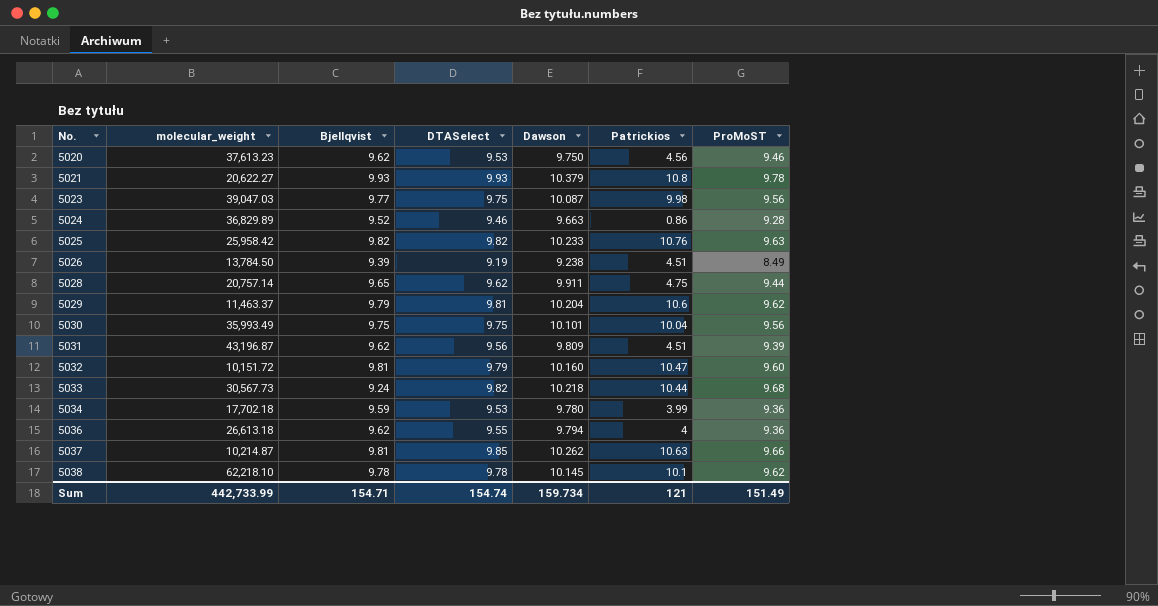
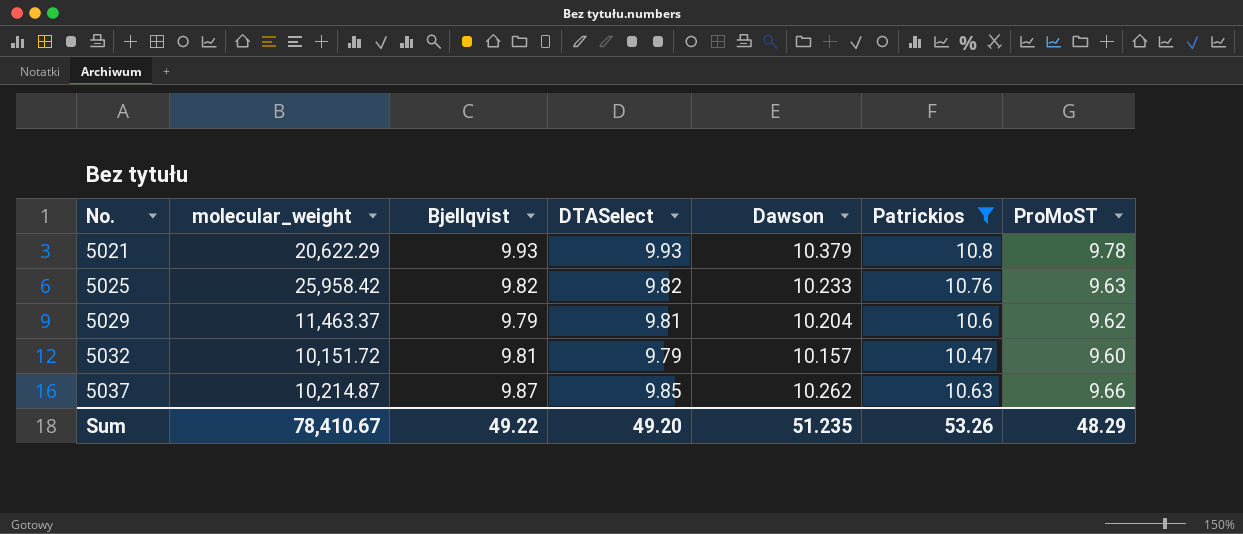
filter: none -> Patrickios >= 10.47
5021 | molecular_weight: 20,622.27 -> 20,622.29
5032 | Dawson: 10.160 -> 10.157
5037 | Bjellqvist: 9.81 -> 9.87
Sum | molecular_weight: 442,733.99 -> 78,410.67
Sum | Bjellqvist: 154.71 -> 49.22
Sum | DTASelect: 154.74 -> 49.20
Sum | Dawson: 159.734 -> 51.235
Sum | Patrickios: 121 -> 53.26
Sum | ProMoST: 151.49 -> 48.29

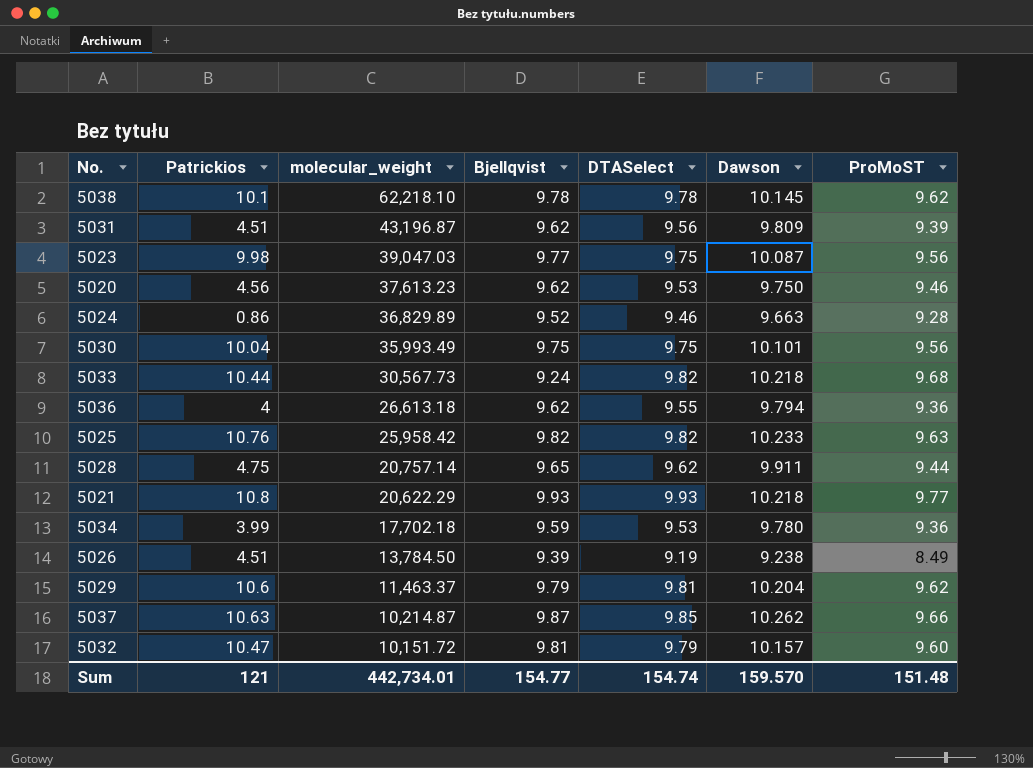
filter: Patrickios >= 10.47 -> none
row order: No. ascending -> molecular_weight descending
column Patrickios | position: 6 -> 2
5021 | Dawson: 10.379 -> 10.218
5021 | ProMoST: 9.78 -> 9.77
Sum | Patrickios: 53.26 -> 121
Sum | molecular_weight: 78,410.67 -> 442,734.01
Sum | Bjellqvist: 49.22 -> 154.77
Sum | DTASelect: 49.20 -> 154.74
Sum | Dawson: 51.235 -> 159.570
Sum | ProMoST: 48.29 -> 151.48

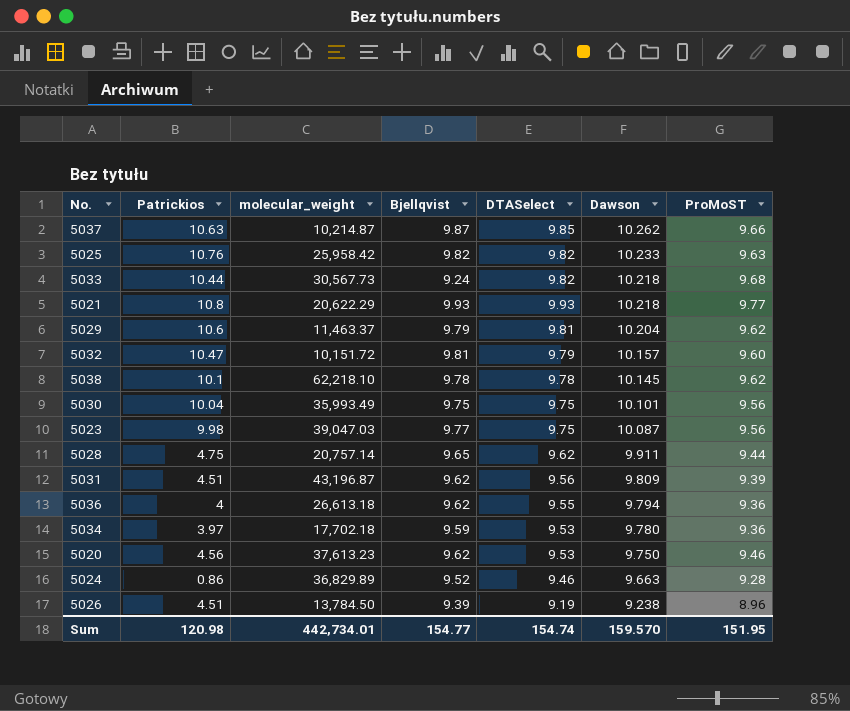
row order: molecular_weight descending -> Dawson descending
5034 | Patrickios: 3.99 -> 3.97
5026 | ProMoST: 8.49 -> 8.96
Sum | Patrickios: 121 -> 120.98
Sum | ProMoST: 151.48 -> 151.95

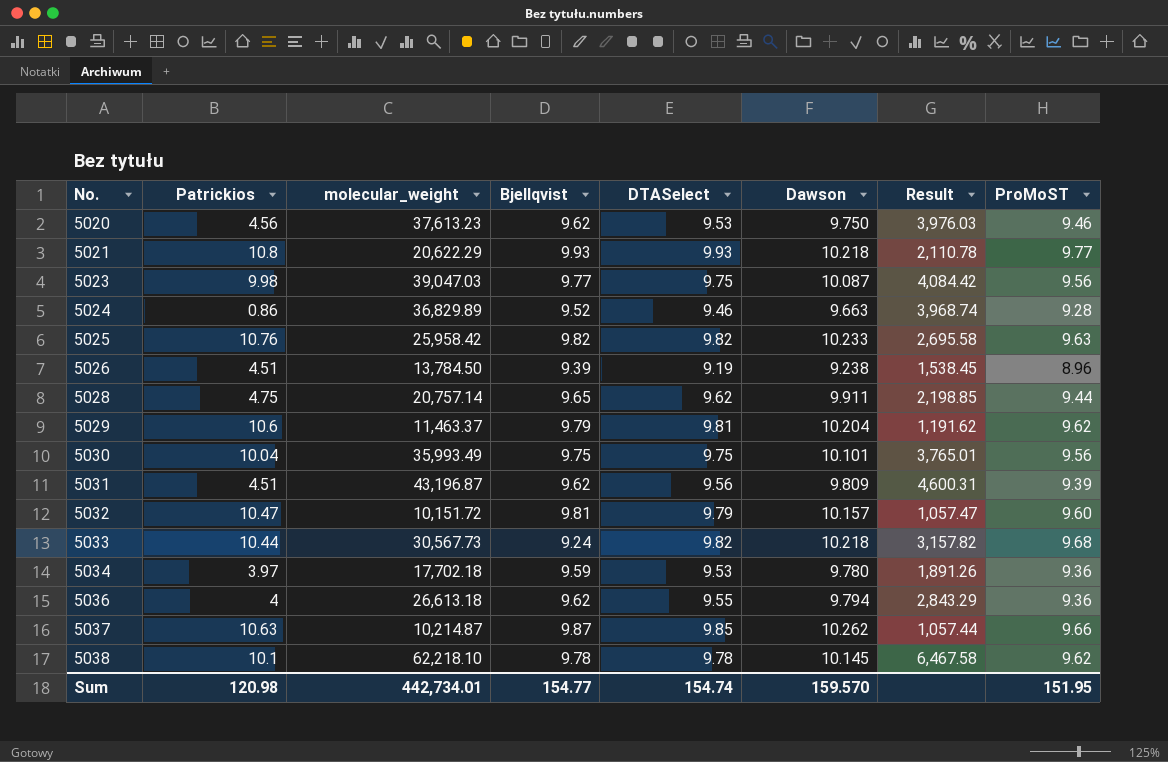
row order: Dawson descending -> No. ascending
column Result | formula: none -> [molecular_weight] / [ProMoST]

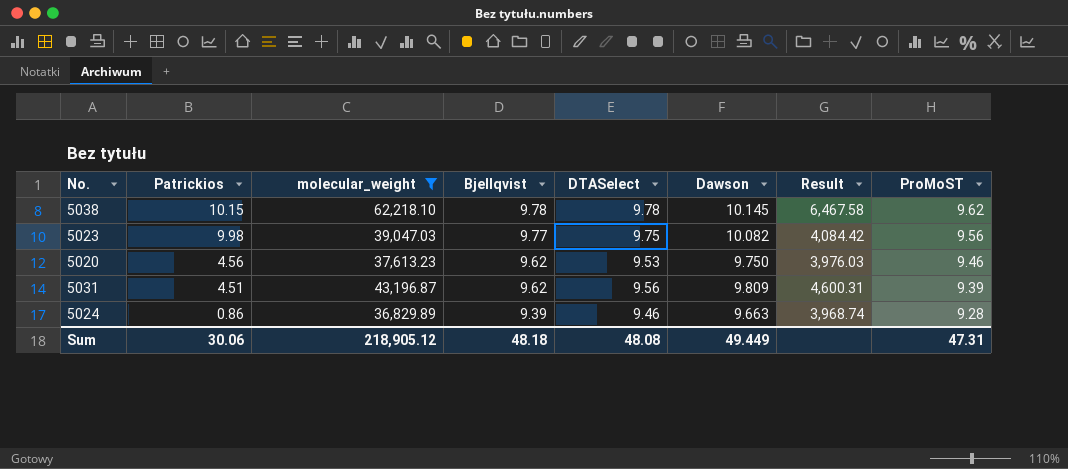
filter: none -> molecular_weight >= 36,829.89
row order: No. ascending -> Patrickios descending
5038 | Patrickios: 10.1 -> 10.15
5023 | Dawson: 10.087 -> 10.082
5024 | Bjellqvist: 9.52 -> 9.39
Sum | Patrickios: 120.98 -> 30.06
Sum | molecular_weight: 442,734.01 -> 218,905.12
Sum | Bjellqvist: 154.77 -> 48.18
Sum | DTASelect: 154.74 -> 48.08
Sum | Dawson: 159.570 -> 49.449
Sum | ProMoST: 151.95 -> 47.31

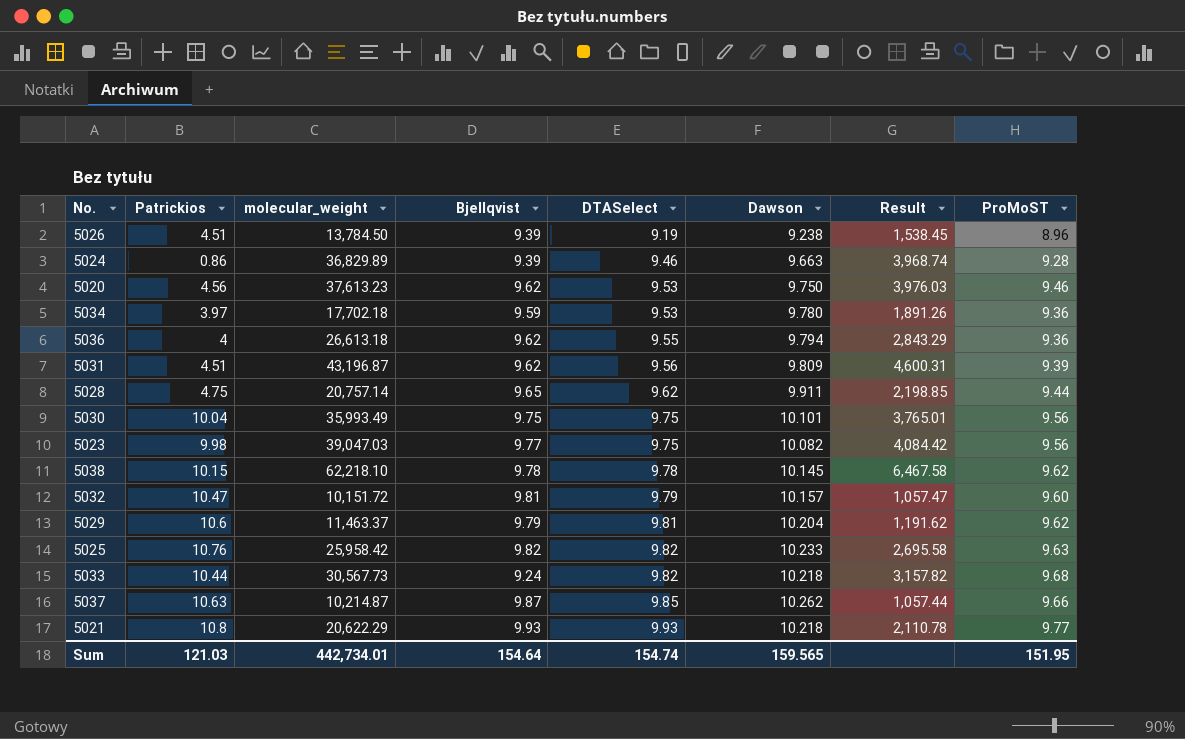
filter: molecular_weight >= 36,829.89 -> none
row order: Patrickios descending -> DTASelect ascending
Sum | Patrickios: 30.06 -> 121.03
Sum | molecular_weight: 218,905.12 -> 442,734.01
Sum | Bjellqvist: 48.18 -> 154.64
Sum | DTASelect: 48.08 -> 154.74
Sum | Dawson: 49.449 -> 159.565
Sum | ProMoST: 47.31 -> 151.95

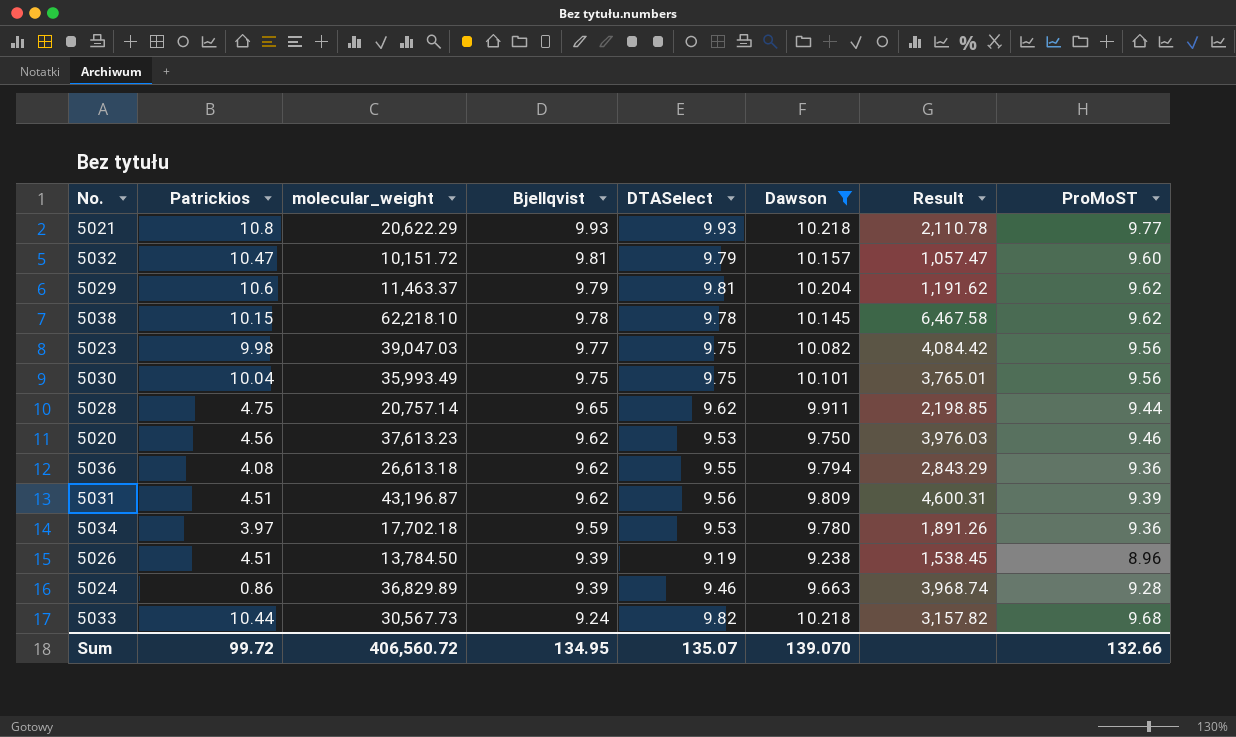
filter: none -> Dawson <= 10.218
row order: DTASelect ascending -> Bjellqvist descending
5036 | Patrickios: 4 -> 4.08
Sum | Patrickios: 121.03 -> 99.72
Sum | molecular_weight: 442,734.01 -> 406,560.72
Sum | Bjellqvist: 154.64 -> 134.95
Sum | DTASelect: 154.74 -> 135.07
Sum | Dawson: 159.565 -> 139.070
Sum | ProMoST: 151.95 -> 132.66

